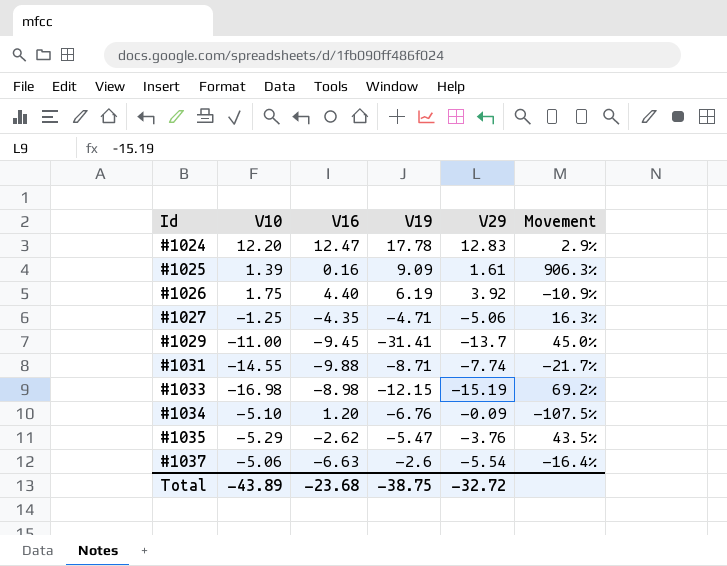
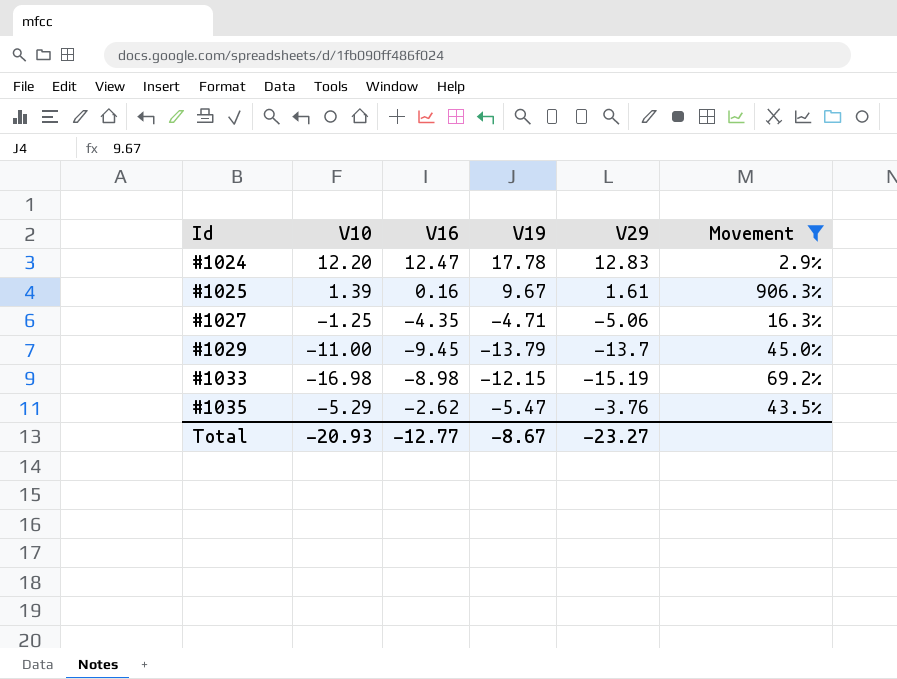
filter: none -> Movement >= 2.9%
#1025 | V19: 9.09 -> 9.67
#1029 | V19: -31.41 -> -13.79
Total | V10: -43.89 -> -20.93
Total | V16: -23.68 -> -12.77
Total | V19: -38.75 -> -8.67
Total | V29: -32.72 -> -23.27

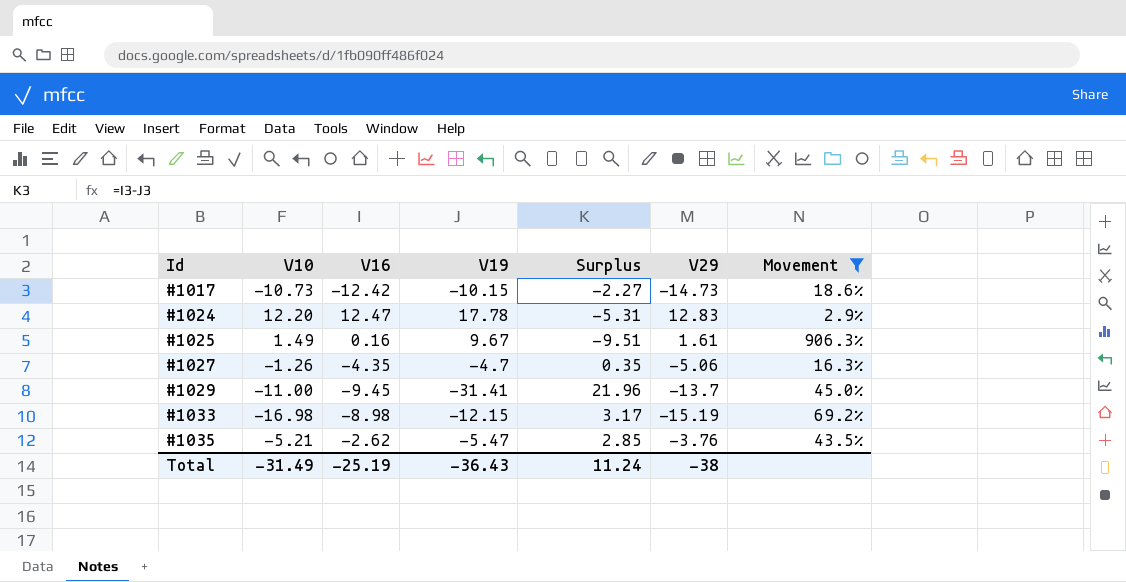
column Surplus | formula: none -> [V16] - [V19]
row #1017: none -> -10.73 | -12.42 | -10.15 | -2.27 | -14.73 | 18.6%
#1025 | V10: 1.39 -> 1.49
#1027 | V10: -1.25 -> -1.26
#1027 | V19: -4.71 -> -4.7
#1029 | V19: -13.79 -> -31.41
#1035 | V10: -5.29 -> -5.21
Total | V10: -20.93 -> -31.49
Total | V16: -12.77 -> -25.19
Total | V19: -8.67 -> -36.43
Total | V29: -23.27 -> -38

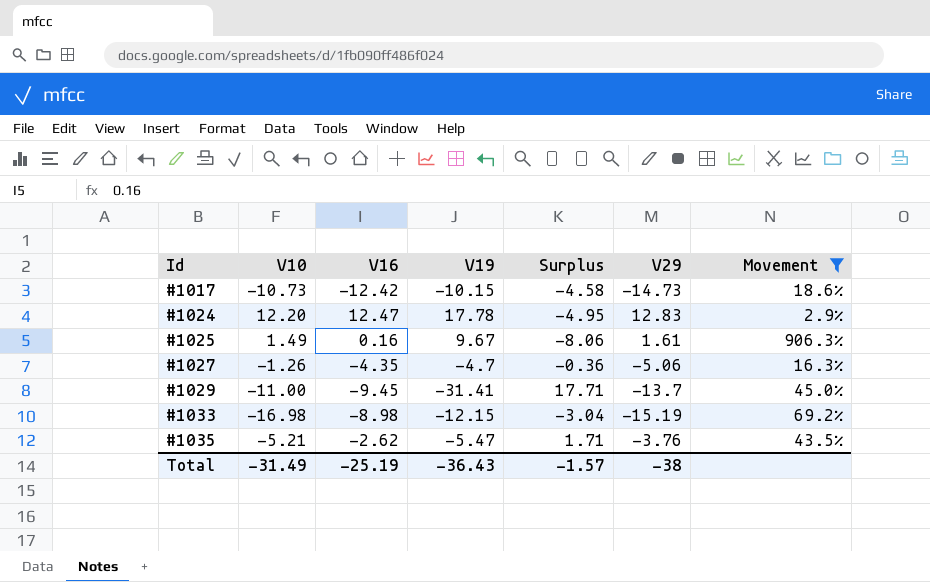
column Surplus | formula: [V16] - [V19] -> [V29] - [V19]
Total | Surplus: 11.24 -> -1.57

